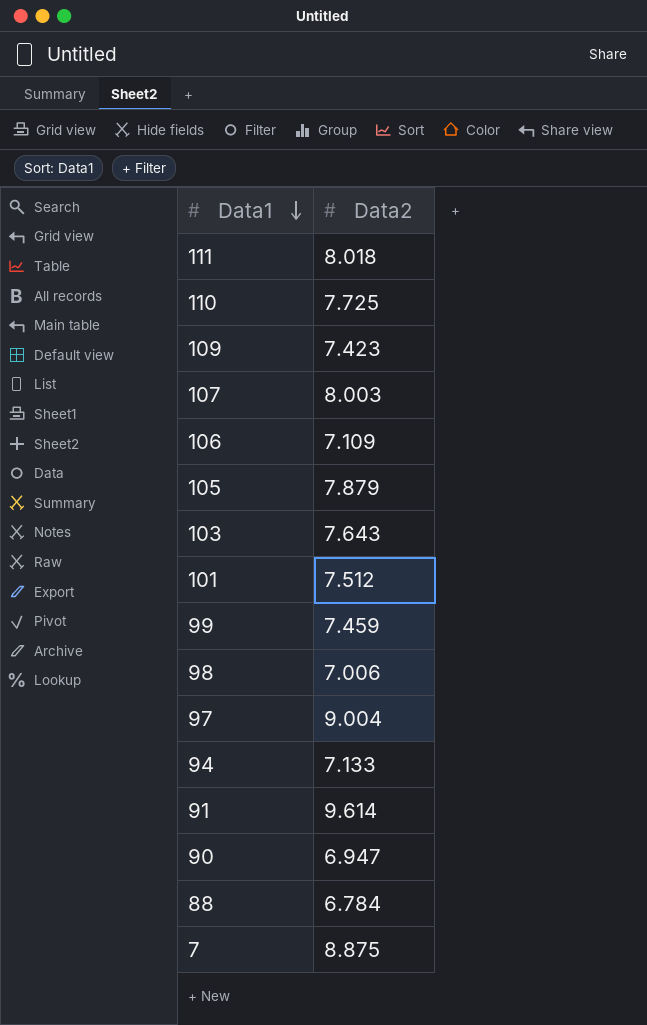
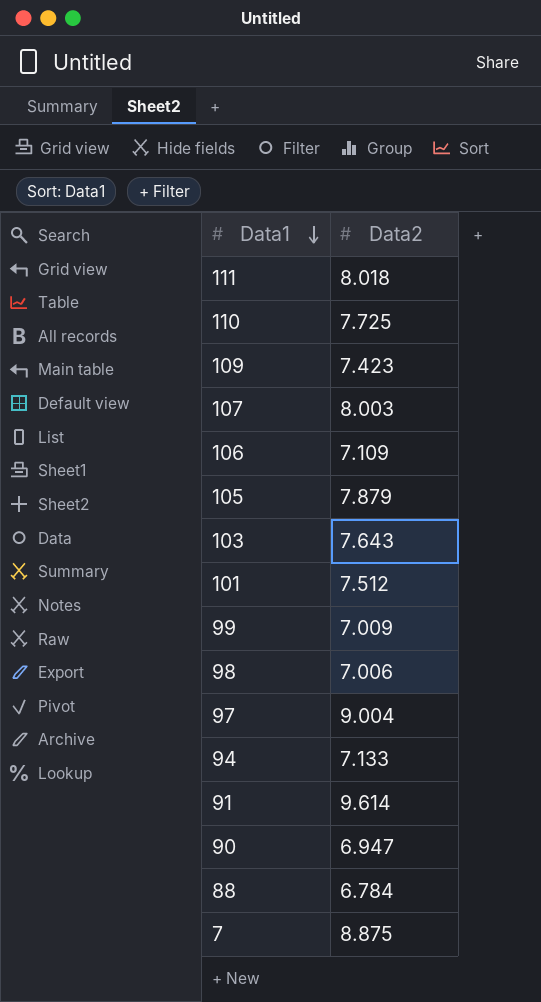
99 | Data2: 7.459 -> 7.009

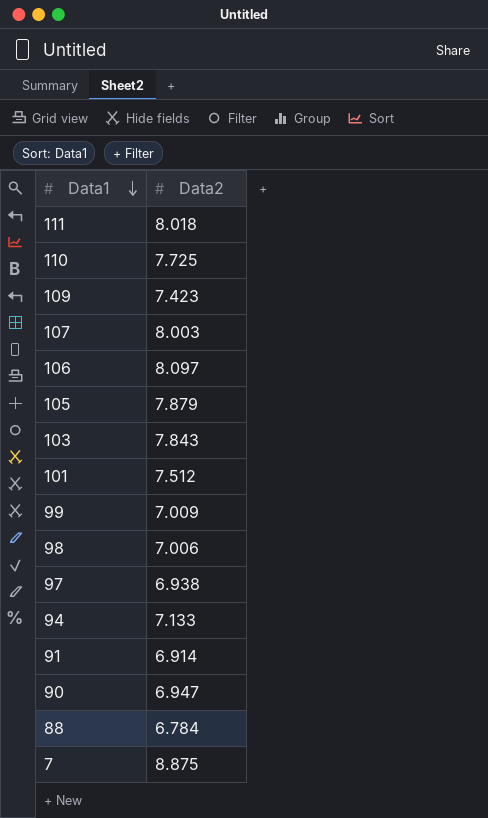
106 | Data2: 7.109 -> 8.097
103 | Data2: 7.643 -> 7.843
97 | Data2: 9.004 -> 6.938
91 | Data2: 9.614 -> 6.914

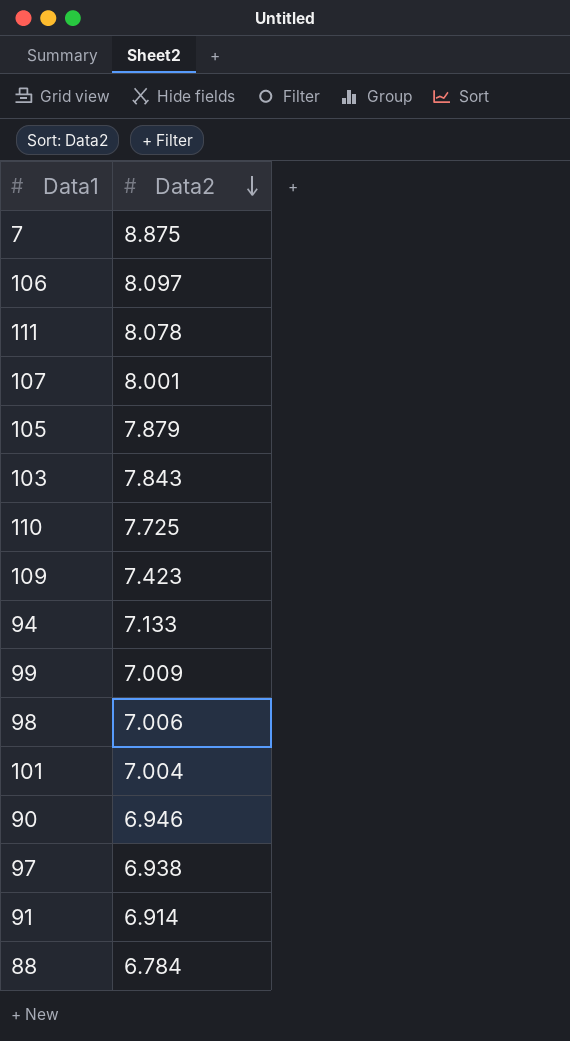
row order: Data1 descending -> Data2 descending
111 | Data2: 8.018 -> 8.078
107 | Data2: 8.003 -> 8.001
101 | Data2: 7.512 -> 7.004
90 | Data2: 6.947 -> 6.946

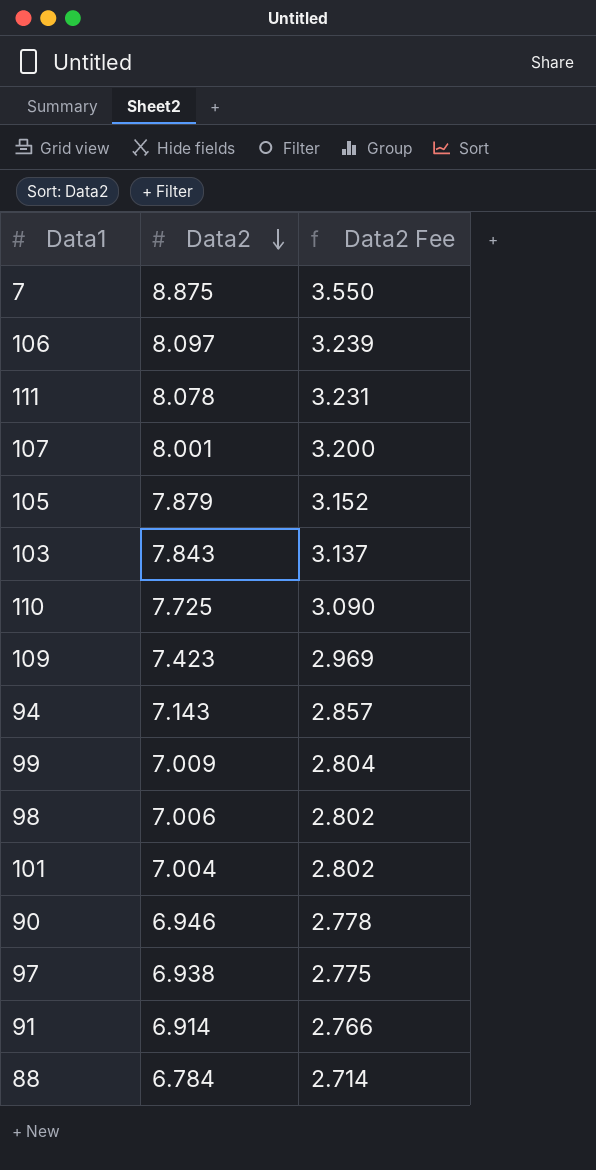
column Data2 Fee | formula: none -> [Data2] * 0.4
94 | Data2: 7.133 -> 7.143

